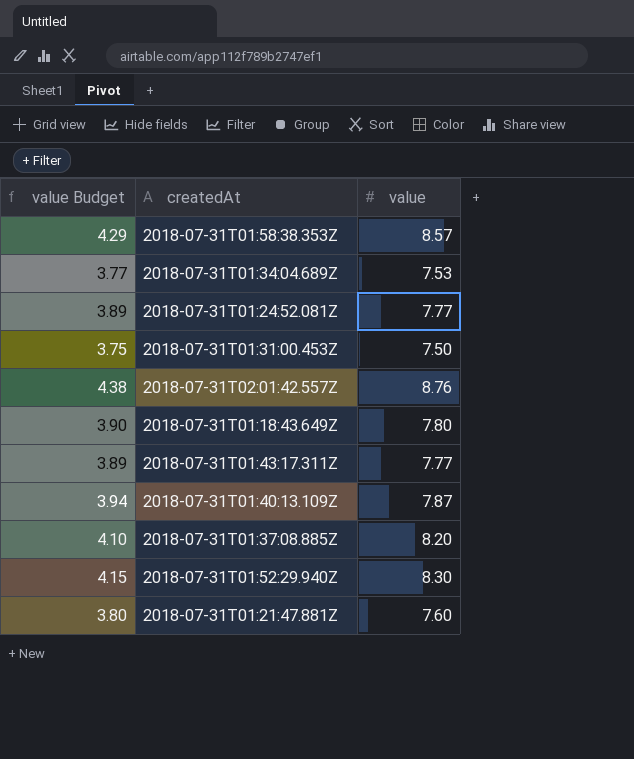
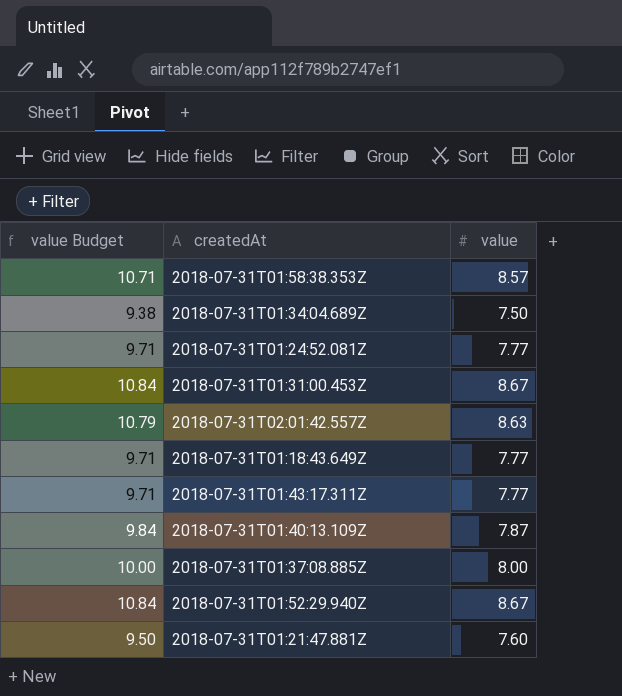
column value Budget | formula: [value] * 0.5 -> [value] * 1.25
2018-07-31T01:34:04.689Z | value: 7.53 -> 7.50
2018-07-31T01:31:00.453Z | value: 7.50 -> 8.67
2018-07-31T02:01:42.557Z | value: 8.76 -> 8.63
2018-07-31T01:18:43.649Z | value: 7.80 -> 7.77
2018-07-31T01:37:08.885Z | value: 8.20 -> 8.00
2018-07-31T01:52:29.940Z | value: 8.30 -> 8.67

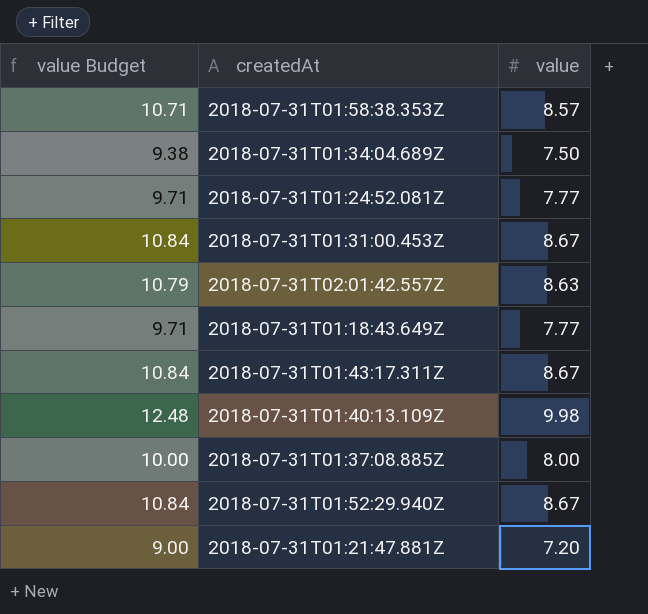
2018-07-31T01:43:17.311Z | value Budget: 9.71 -> 10.84
2018-07-31T01:43:17.311Z | value: 7.77 -> 8.67
2018-07-31T01:40:13.109Z | value Budget: 9.84 -> 12.48
2018-07-31T01:40:13.109Z | value: 7.87 -> 9.98
2018-07-31T01:21:47.881Z | value Budget: 9.50 -> 9.00
2018-07-31T01:21:47.881Z | value: 7.60 -> 7.20

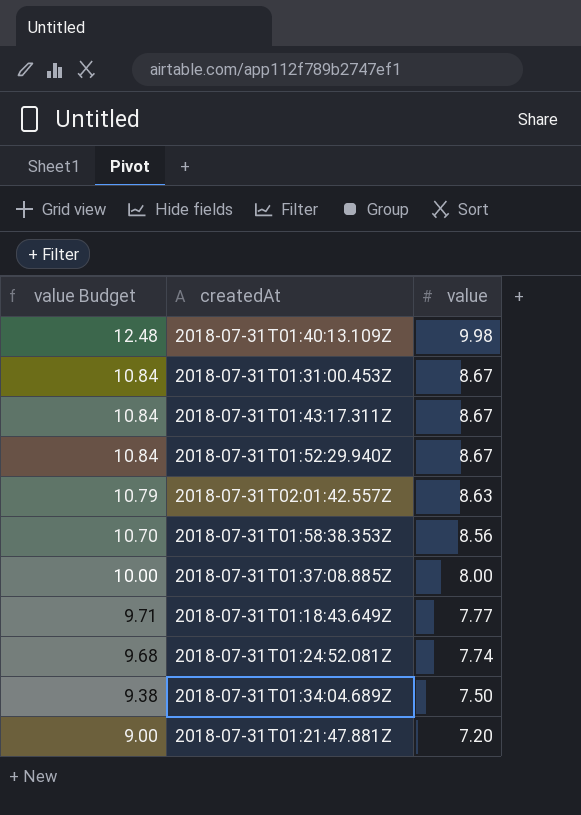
row order: none -> value Budget descending
2018-07-31T01:58:38.353Z | value Budget: 10.71 -> 10.70
2018-07-31T01:58:38.353Z | value: 8.57 -> 8.56
2018-07-31T01:24:52.081Z | value Budget: 9.71 -> 9.68
2018-07-31T01:24:52.081Z | value: 7.77 -> 7.74

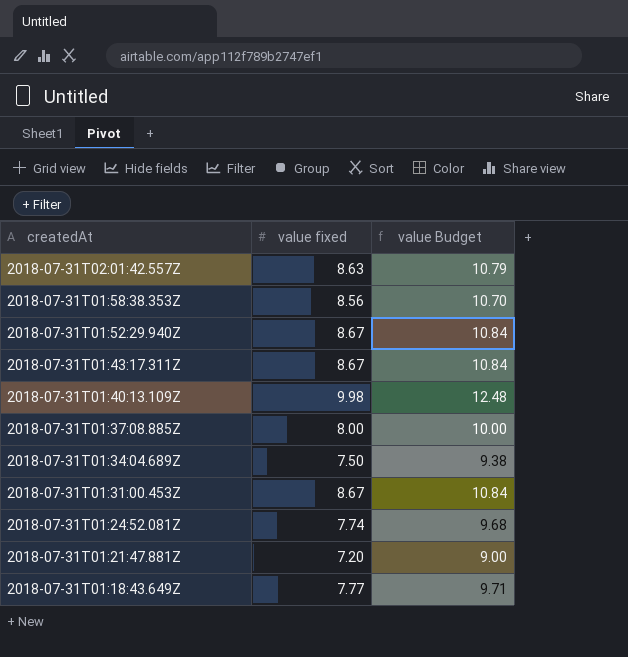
row order: value Budget descending -> createdAt descending
column name: value -> value fixed
column value Budget | position: 1 -> 3

